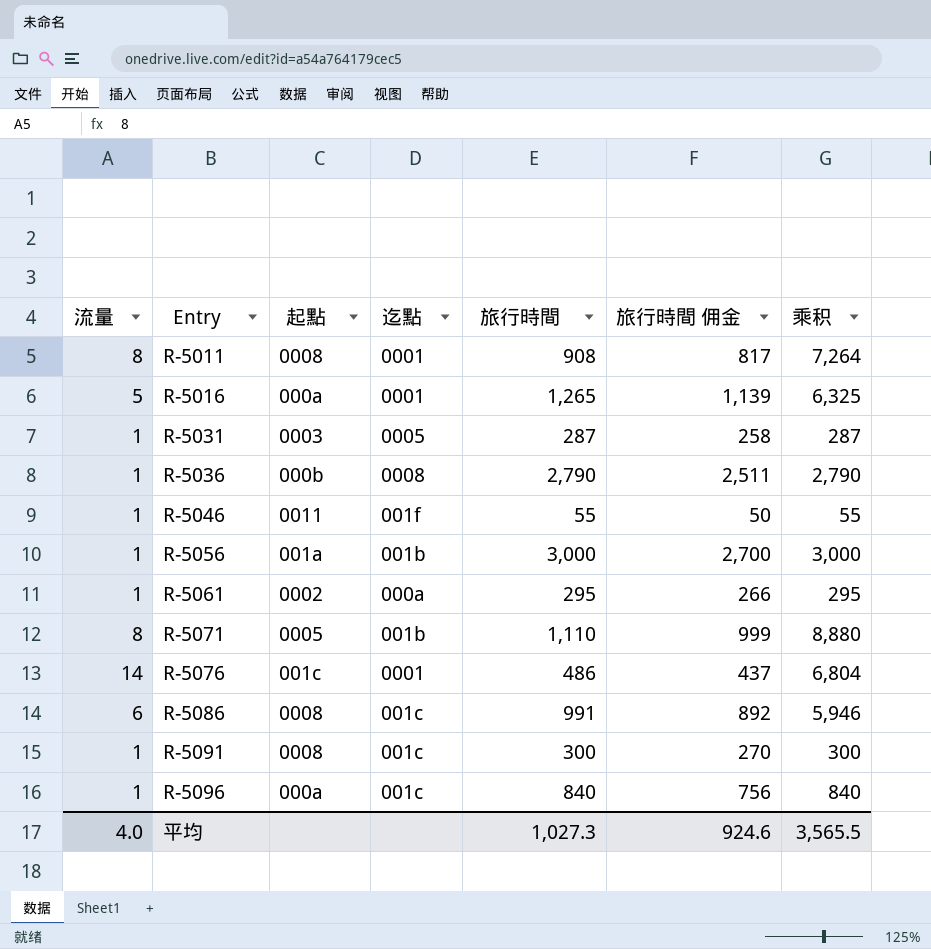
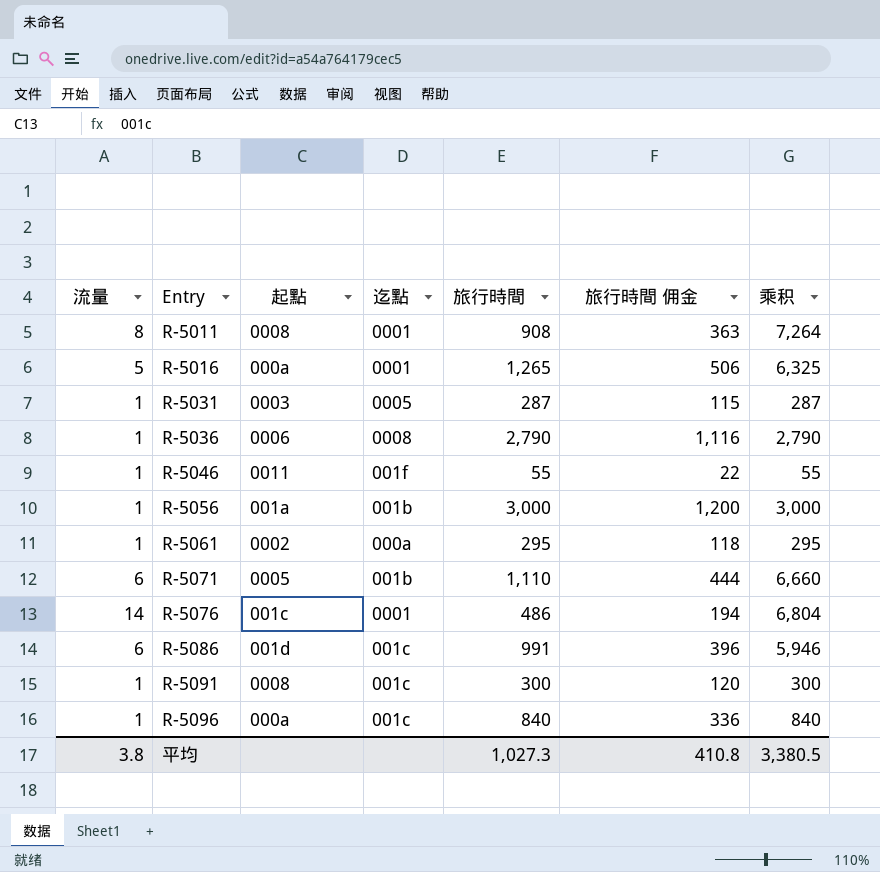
column 旅行時間 佣金 | formula: [旅行時間] * 0.9 -> [旅行時間] * 0.4
R-5036 | 起點: 000b -> 0006
R-5071 | 流量: 8 -> 6
R-5071 | 乘积: 8,880 -> 6,660
R-5086 | 起點: 0008 -> 001d
平均 | 流量: 4.0 -> 3.8
平均 | 旅行時間 佣金: 924.6 -> 410.8
平均 | 乘积: 3,565.5 -> 3,380.5

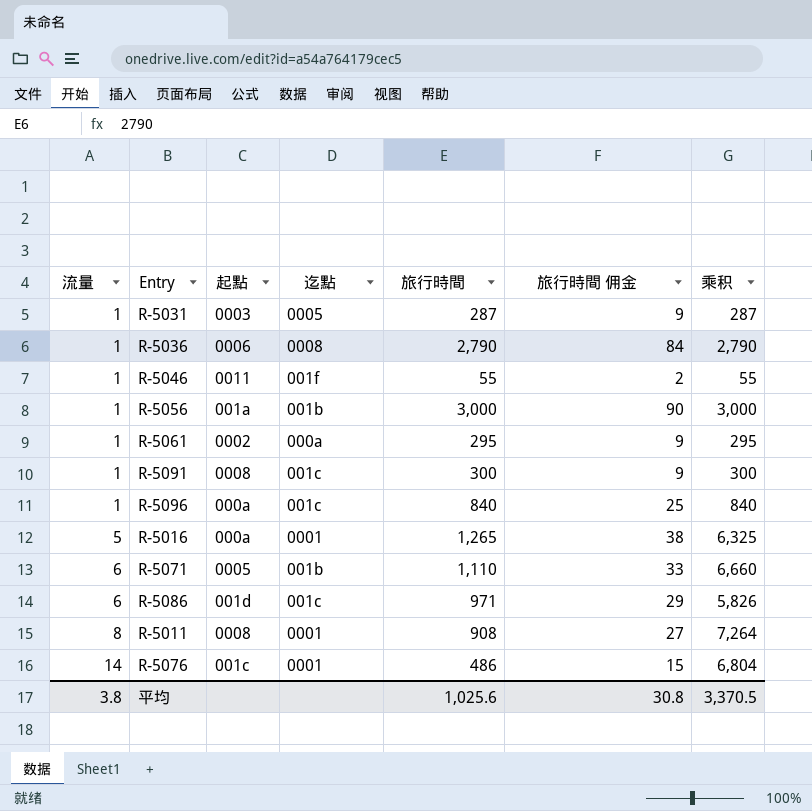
row order: Entry ascending -> 流量 ascending
column 旅行時間 佣金 | formula: [旅行時間] * 0.4 -> [旅行時間] * 0.03
R-5086 | 旅行時間: 991 -> 971
R-5086 | 乘积: 5,946 -> 5,826
平均 | 旅行時間: 1,027.3 -> 1,025.6
平均 | 旅行時間 佣金: 410.8 -> 30.8
平均 | 乘积: 3,380.5 -> 3,370.5

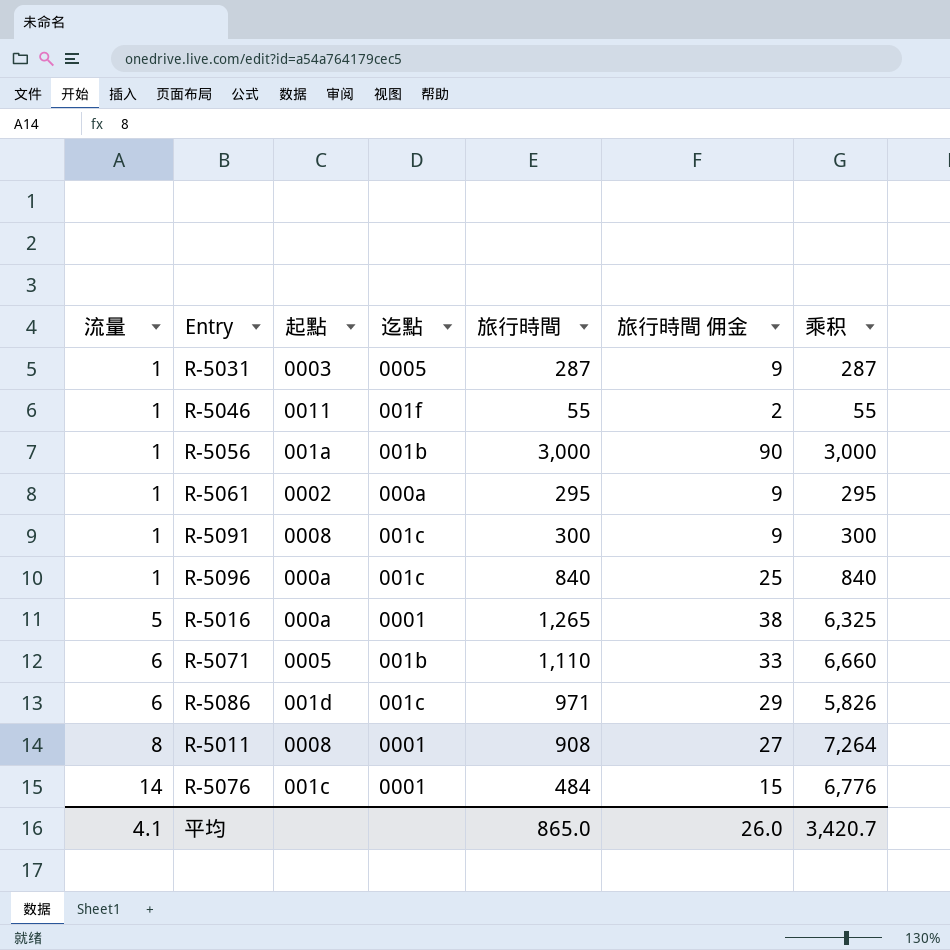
row R-5036: 1 | 0006 | 0008 | 2,790 | 84 | 2,790 -> none
R-5076 | 旅行時間: 486 -> 484
R-5076 | 乘积: 6,804 -> 6,776
平均 | 流量: 3.8 -> 4.1
平均 | 旅行時間: 1,025.6 -> 865.0
平均 | 旅行時間 佣金: 30.8 -> 26.0
平均 | 乘积: 3,370.5 -> 3,420.7

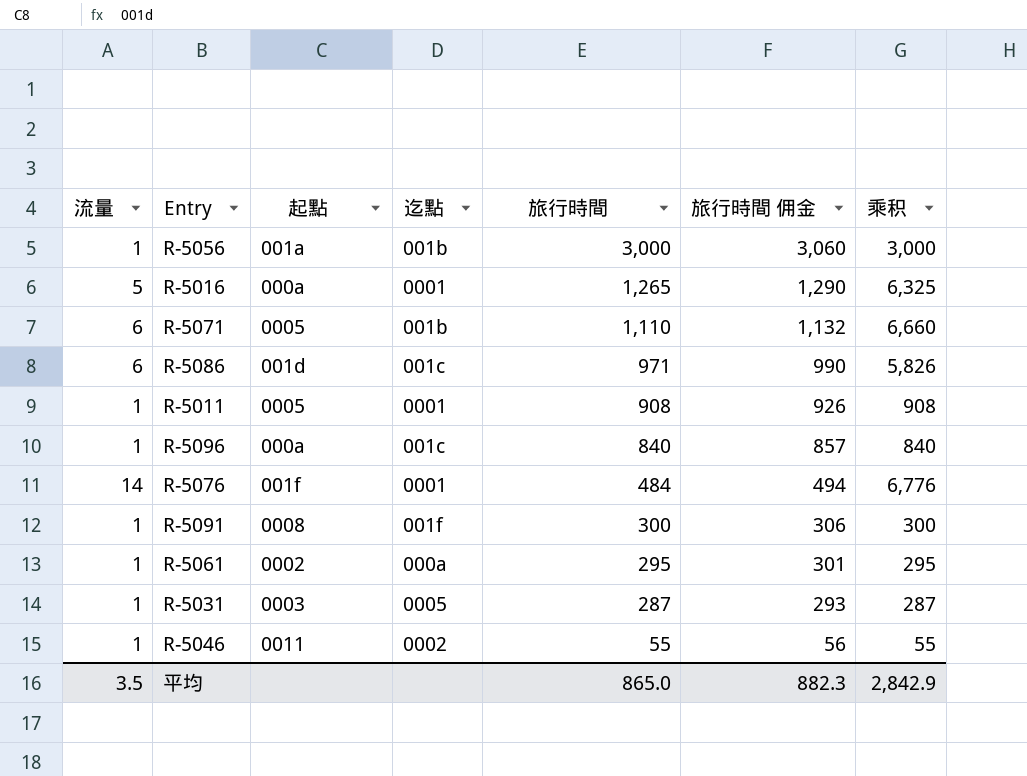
row order: 流量 ascending -> 旅行時間 descending
column 旅行時間 佣金 | formula: [旅行時間] * 0.03 -> [旅行時間] * 1.02
R-5011 | 流量: 8 -> 1
R-5011 | 起點: 0008 -> 0005
R-5011 | 乘积: 7,264 -> 908
R-5076 | 起點: 001c -> 001f
R-5091 | 迄點: 001c -> 001f
R-5046 | 迄點: 001f -> 0002
平均 | 流量: 4.1 -> 3.5
平均 | 旅行時間 佣金: 26.0 -> 882.3
平均 | 乘积: 3,420.7 -> 2,842.9

